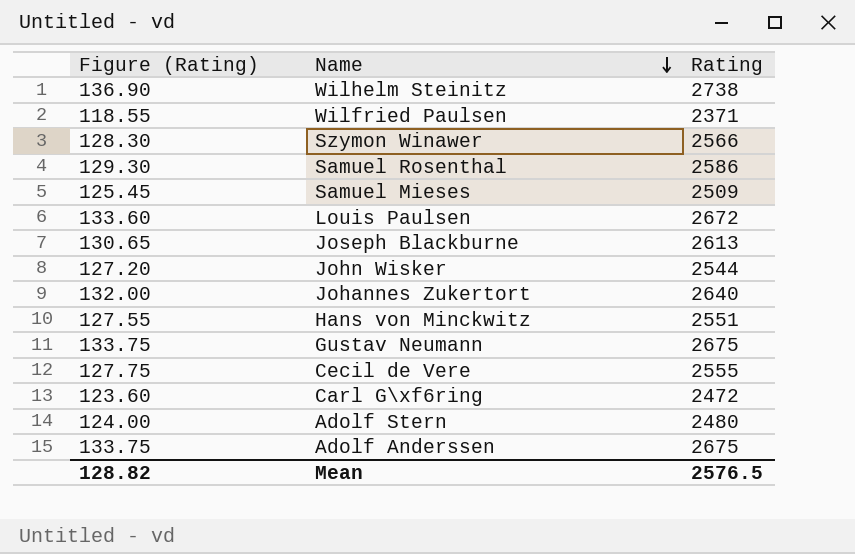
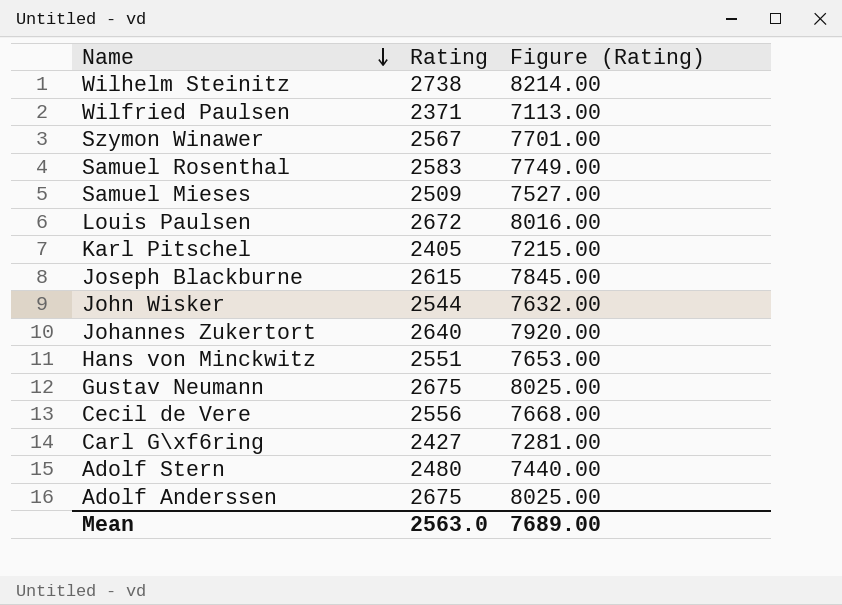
column Figure (Rating) | formula: [Rating] * 0.05 -> [Rating] * 3
column Figure (Rating) | position: 1 -> 3
Szymon Winawer | Rating: 2566 -> 2567
Samuel Rosenthal | Rating: 2586 -> 2583
row Karl Pitschel: none -> 2405 | 7215.00
Joseph Blackburne | Rating: 2613 -> 2615
Cecil de Vere | Rating: 2555 -> 2556
Carl G\xf6ring | Rating: 2472 -> 2427
Mean | Rating: 2576.5 -> 2563.0
Mean | Figure (Rating): 128.82 -> 7689.00

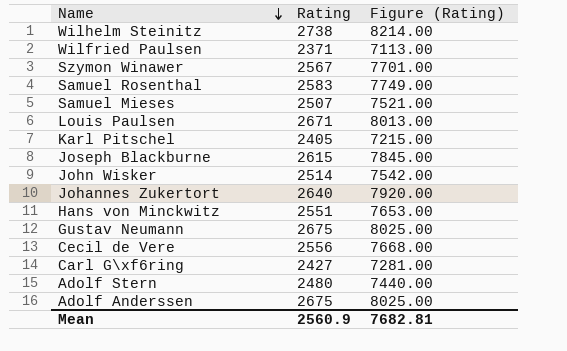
Samuel Mieses | Rating: 2509 -> 2507
Samuel Mieses | Figure (Rating): 7527.00 -> 7521.00
Louis Paulsen | Rating: 2672 -> 2671
Louis Paulsen | Figure (Rating): 8016.00 -> 8013.00
John Wisker | Rating: 2544 -> 2514
John Wisker | Figure (Rating): 7632.00 -> 7542.00
Mean | Rating: 2563.0 -> 2560.9
Mean | Figure (Rating): 7689.00 -> 7682.81

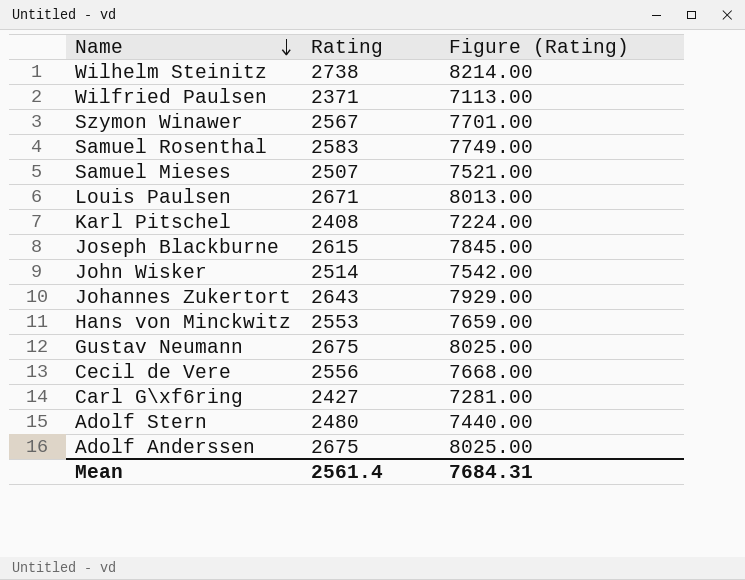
Karl Pitschel | Rating: 2405 -> 2408
Karl Pitschel | Figure (Rating): 7215.00 -> 7224.00
Johannes Zukertort | Rating: 2640 -> 2643
Johannes Zukertort | Figure (Rating): 7920.00 -> 7929.00
Hans von Minckwitz | Rating: 2551 -> 2553
Hans von Minckwitz | Figure (Rating): 7653.00 -> 7659.00
Mean | Rating: 2560.9 -> 2561.4
Mean | Figure (Rating): 7682.81 -> 7684.31

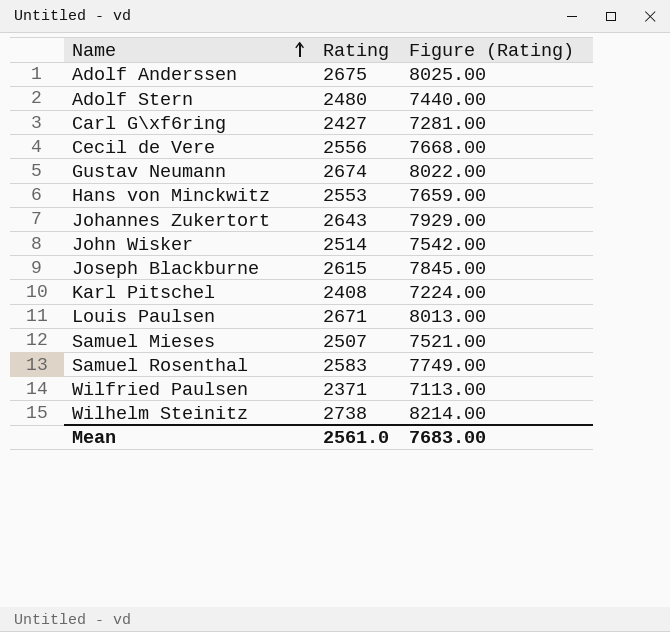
row order: Name descending -> Name ascending
row Szymon Winawer: 2567 | 7701.00 -> none
Gustav Neumann | Rating: 2675 -> 2674
Gustav Neumann | Figure (Rating): 8025.00 -> 8022.00
Mean | Rating: 2561.4 -> 2561.0
Mean | Figure (Rating): 7684.31 -> 7683.00

